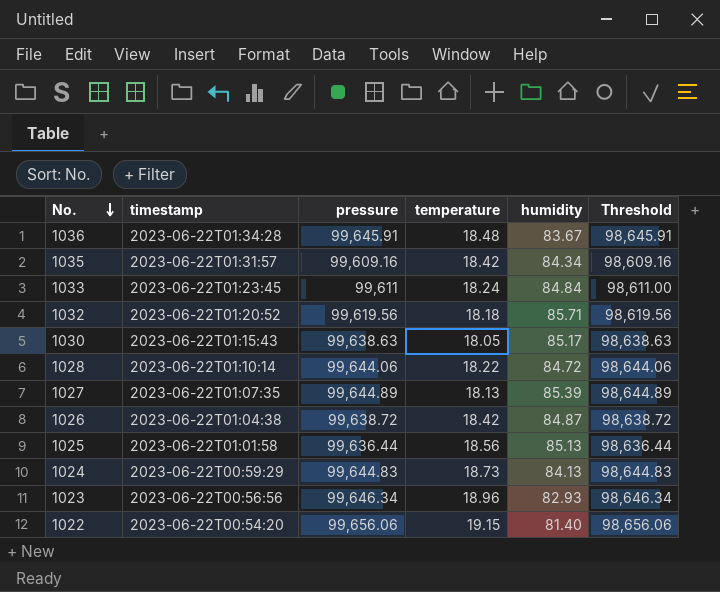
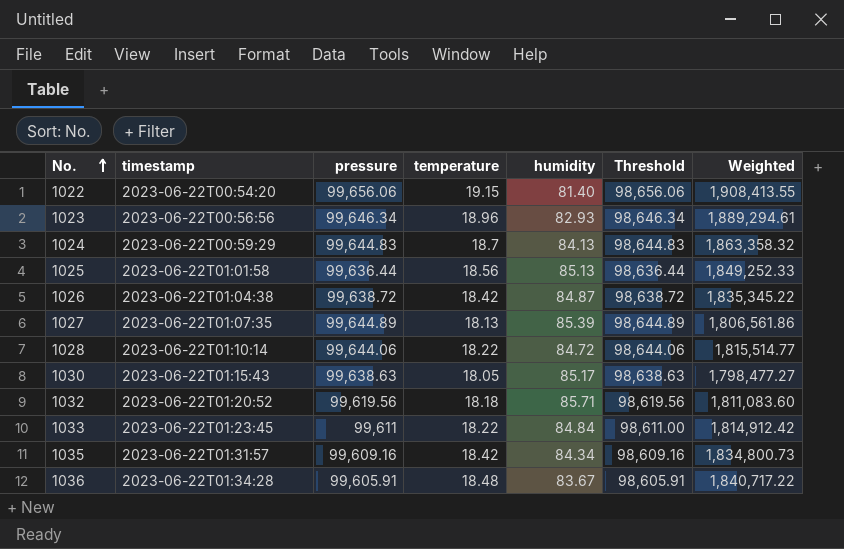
row order: No. descending -> No. ascending
column Weighted | formula: none -> [pressure] * [temperature]
1024 | temperature: 18.73 -> 18.7
1033 | temperature: 18.24 -> 18.22
1036 | pressure: 99,645.91 -> 99,605.91
1036 | Threshold: 98,645.91 -> 98,605.91

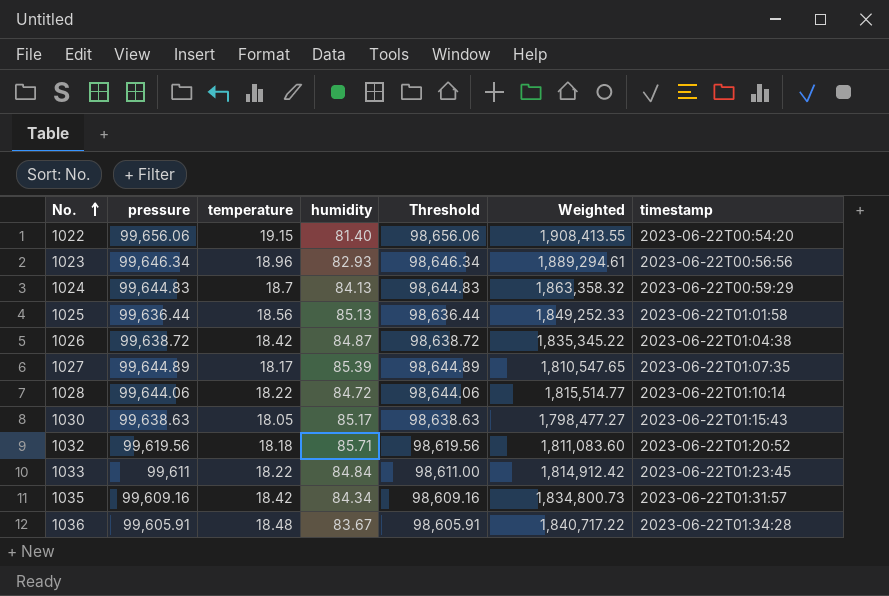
column timestamp | position: 2 -> 7
1027 | temperature: 18.13 -> 18.17
1027 | Weighted: 1,806,561.86 -> 1,810,547.65

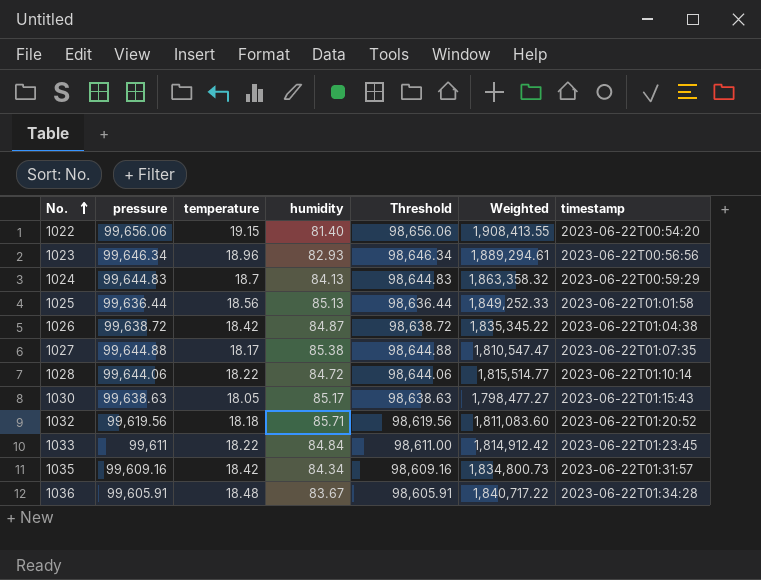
1027 | pressure: 99,644.89 -> 99,644.88
1027 | humidity: 85.39 -> 85.38
1027 | Threshold: 98,644.89 -> 98,644.88
1027 | Weighted: 1,810,547.65 -> 1,810,547.47

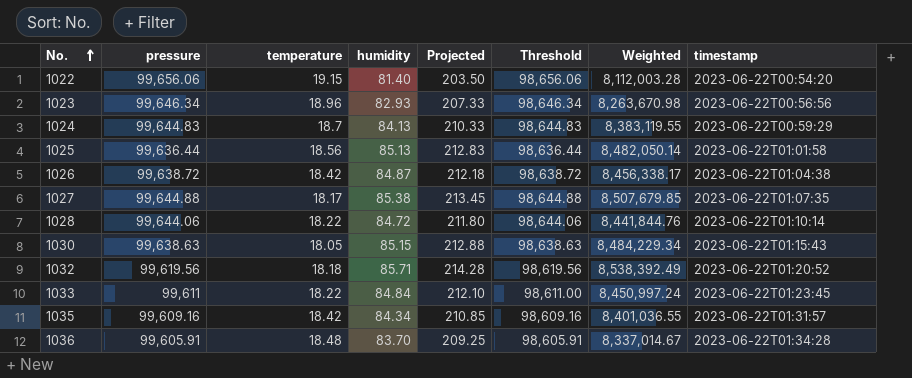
column Projected | formula: none -> [humidity] * 2.5
column Weighted | formula: [pressure] * [temperature] -> [pressure] * [humidity]
1030 | humidity: 85.17 -> 85.15
1036 | humidity: 83.67 -> 83.70

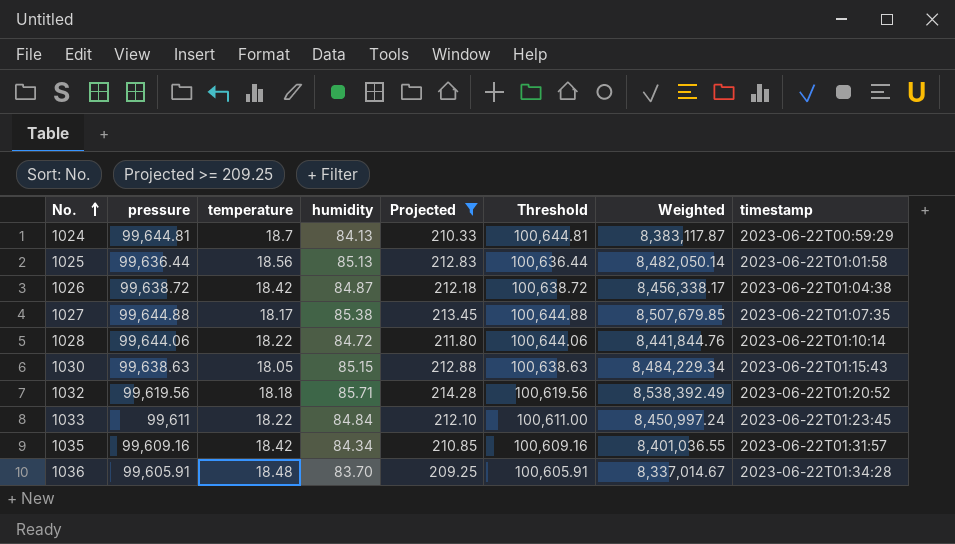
filter: none -> Projected >= 209.25
column Threshold | formula: [pressure] - 1000 -> [pressure] + 1000
1024 | pressure: 99,644.83 -> 99,644.81
1024 | Weighted: 8,383,119.55 -> 8,383,117.87

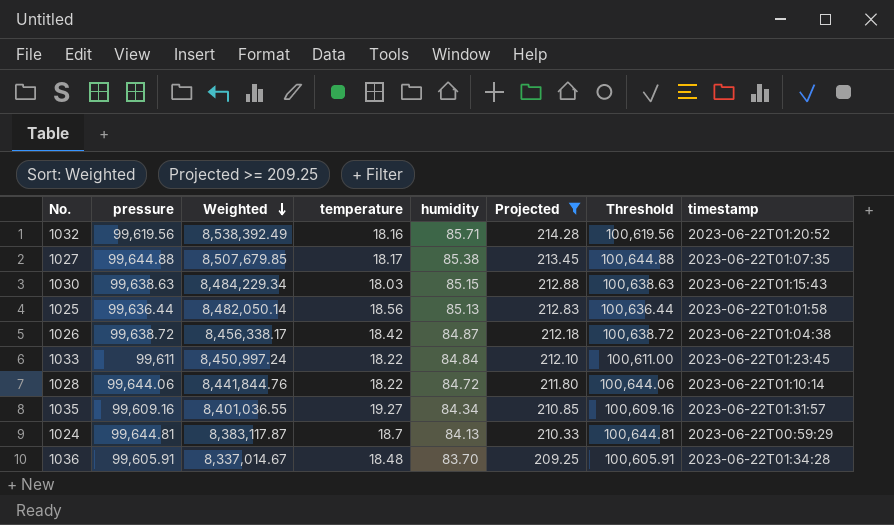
row order: No. ascending -> Weighted descending
column Weighted | position: 7 -> 3
1032 | temperature: 18.18 -> 18.16
1030 | temperature: 18.05 -> 18.03
1035 | temperature: 18.42 -> 19.27

